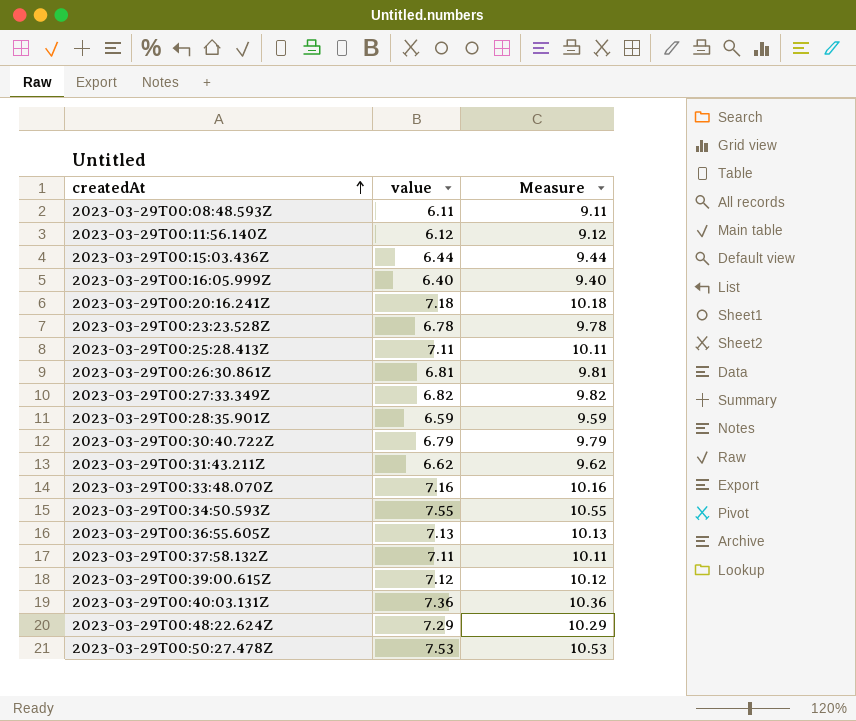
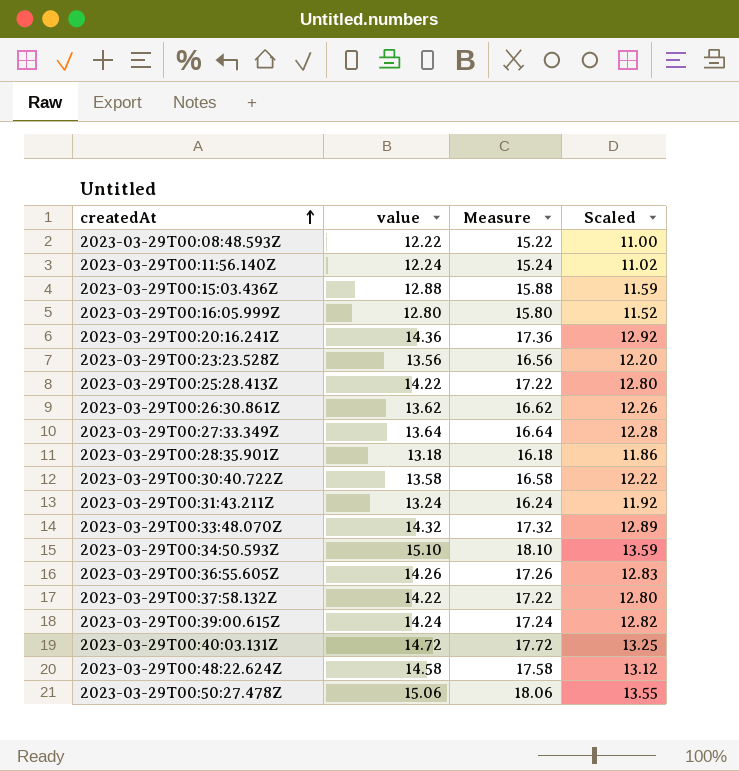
column Scaled | formula: none -> [value] * 0.9
2023-03-29T00:08:48.593Z | value: 6.11 -> 12.22
2023-03-29T00:08:48.593Z | Measure: 9.11 -> 15.22
2023-03-29T00:11:56.140Z | value: 6.12 -> 12.24
2023-03-29T00:11:56.140Z | Measure: 9.12 -> 15.24
2023-03-29T00:15:03.436Z | value: 6.44 -> 12.88
2023-03-29T00:15:03.436Z | Measure: 9.44 -> 15.88
2023-03-29T00:16:05.999Z | value: 6.40 -> 12.80
2023-03-29T00:16:05.999Z | Measure: 9.40 -> 15.80
2023-03-29T00:20:16.241Z | value: 7.18 -> 14.36
2023-03-29T00:20:16.241Z | Measure: 10.18 -> 17.36
2023-03-29T00:23:23.528Z | value: 6.78 -> 13.56
2023-03-29T00:23:23.528Z | Measure: 9.78 -> 16.56
2023-03-29T00:25:28.413Z | value: 7.11 -> 14.22
2023-03-29T00:25:28.413Z | Measure: 10.11 -> 17.22
2023-03-29T00:26:30.861Z | value: 6.81 -> 13.62
2023-03-29T00:26:30.861Z | Measure: 9.81 -> 16.62
2023-03-29T00:27:33.349Z | value: 6.82 -> 13.64
2023-03-29T00:27:33.349Z | Measure: 9.82 -> 16.64
2023-03-29T00:28:35.901Z | value: 6.59 -> 13.18
2023-03-29T00:28:35.901Z | Measure: 9.59 -> 16.18
2023-03-29T00:30:40.722Z | value: 6.79 -> 13.58
2023-03-29T00:30:40.722Z | Measure: 9.79 -> 16.58
2023-03-29T00:31:43.211Z | value: 6.62 -> 13.24
2023-03-29T00:31:43.211Z | Measure: 9.62 -> 16.24
2023-03-29T00:33:48.070Z | value: 7.16 -> 14.32
2023-03-29T00:33:48.070Z | Measure: 10.16 -> 17.32
2023-03-29T00:34:50.593Z | value: 7.55 -> 15.10
2023-03-29T00:34:50.593Z | Measure: 10.55 -> 18.10
2023-03-29T00:36:55.605Z | value: 7.13 -> 14.26
2023-03-29T00:36:55.605Z | Measure: 10.13 -> 17.26
2023-03-29T00:37:58.132Z | value: 7.11 -> 14.22
2023-03-29T00:37:58.132Z | Measure: 10.11 -> 17.22
2023-03-29T00:39:00.615Z | value: 7.12 -> 14.24
2023-03-29T00:39:00.615Z | Measure: 10.12 -> 17.24
2023-03-29T00:40:03.131Z | value: 7.36 -> 14.72
2023-03-29T00:40:03.131Z | Measure: 10.36 -> 17.72
2023-03-29T00:48:22.624Z | value: 7.29 -> 14.58
2023-03-29T00:48:22.624Z | Measure: 10.29 -> 17.58
2023-03-29T00:50:27.478Z | value: 7.53 -> 15.06
2023-03-29T00:50:27.478Z | Measure: 10.53 -> 18.06

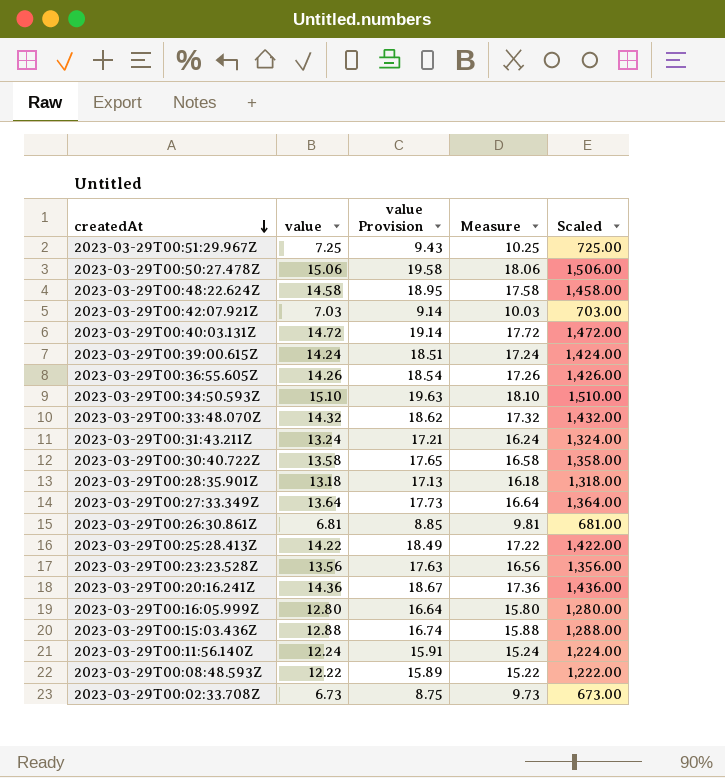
row order: createdAt ascending -> createdAt descending
column value Provision | formula: none -> [value] * 1.3
column Scaled | formula: [value] * 0.9 -> [value] * 100
row 2023-03-29T00:37:58.132Z: 14.22 | 17.22 | 12.80 -> none
row 2023-03-29T00:51:29.967Z: none -> 7.25 | 9.43 | 10.25 | 725.00
row 2023-03-29T00:42:07.921Z: none -> 7.03 | 9.14 | 10.03 | 703.00
2023-03-29T00:26:30.861Z | value: 13.62 -> 6.81
2023-03-29T00:26:30.861Z | Measure: 16.62 -> 9.81
row 2023-03-29T00:02:33.708Z: none -> 6.73 | 8.75 | 9.73 | 673.00

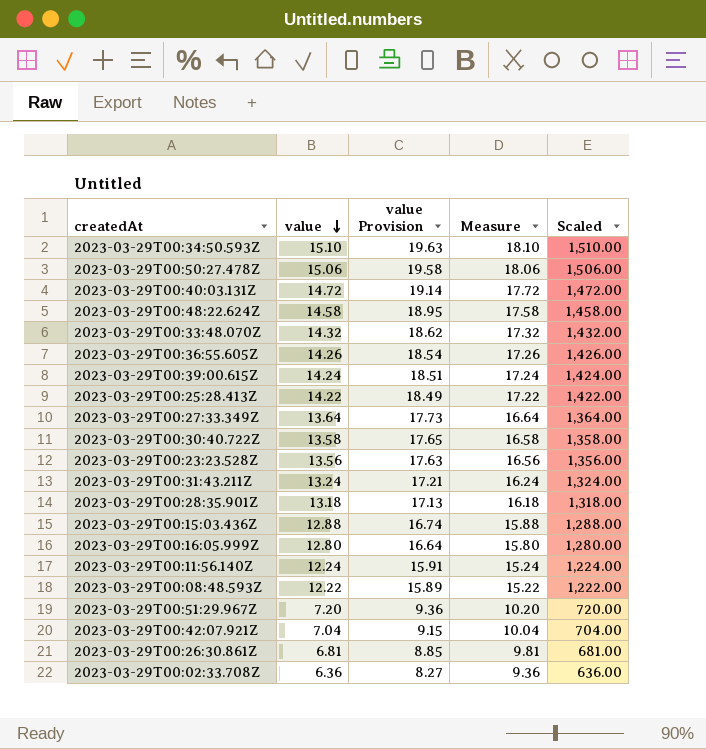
row order: createdAt descending -> value descending
row 2023-03-29T00:20:16.241Z: 14.36 | 18.67 | 17.36 | 1,436.00 -> none
2023-03-29T00:51:29.967Z | value: 7.25 -> 7.20
2023-03-29T00:51:29.967Z | value Provision: 9.43 -> 9.36
2023-03-29T00:51:29.967Z | Measure: 10.25 -> 10.20
2023-03-29T00:51:29.967Z | Scaled: 725.00 -> 720.00
2023-03-29T00:42:07.921Z | value: 7.03 -> 7.04
2023-03-29T00:42:07.921Z | value Provision: 9.14 -> 9.15
2023-03-29T00:42:07.921Z | Measure: 10.03 -> 10.04
2023-03-29T00:42:07.921Z | Scaled: 703.00 -> 704.00
2023-03-29T00:02:33.708Z | value: 6.73 -> 6.36
2023-03-29T00:02:33.708Z | value Provision: 8.75 -> 8.27
2023-03-29T00:02:33.708Z | Measure: 9.73 -> 9.36
2023-03-29T00:02:33.708Z | Scaled: 673.00 -> 636.00

